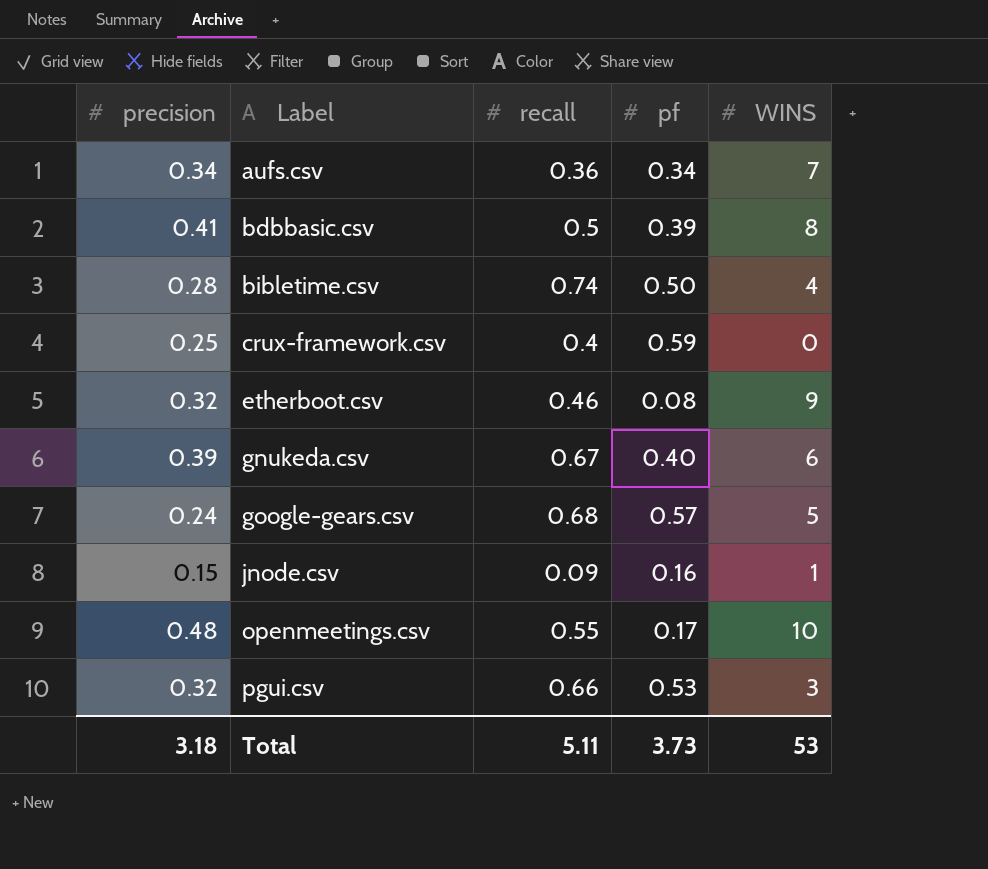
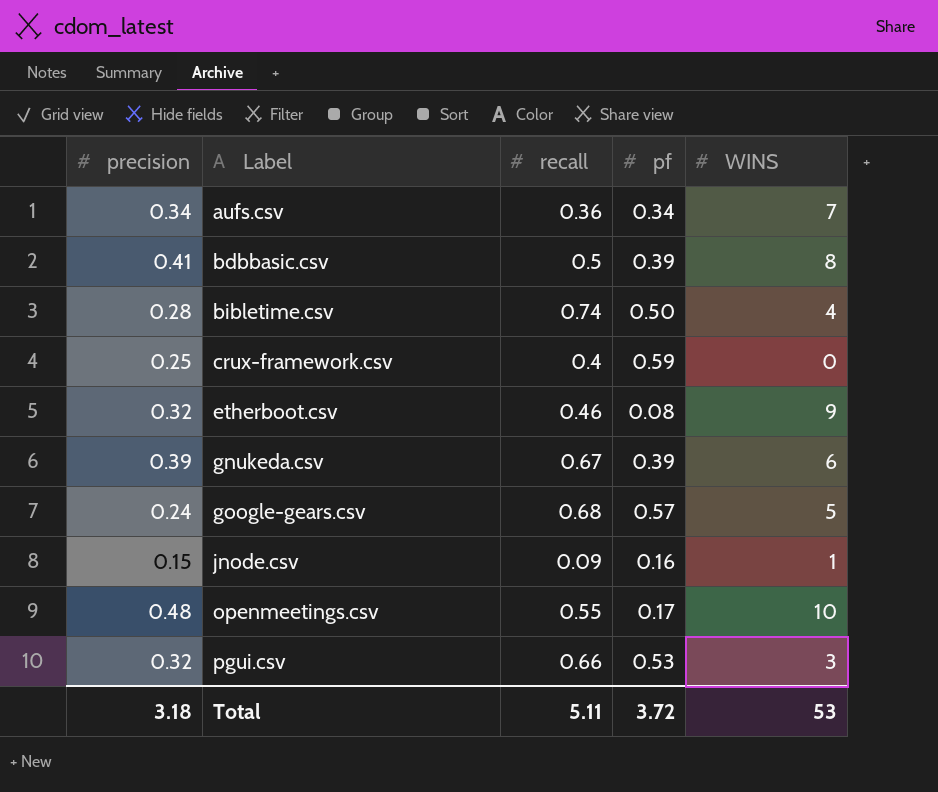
gnukeda.csv | pf: 0.40 -> 0.39
Total | pf: 3.73 -> 3.72

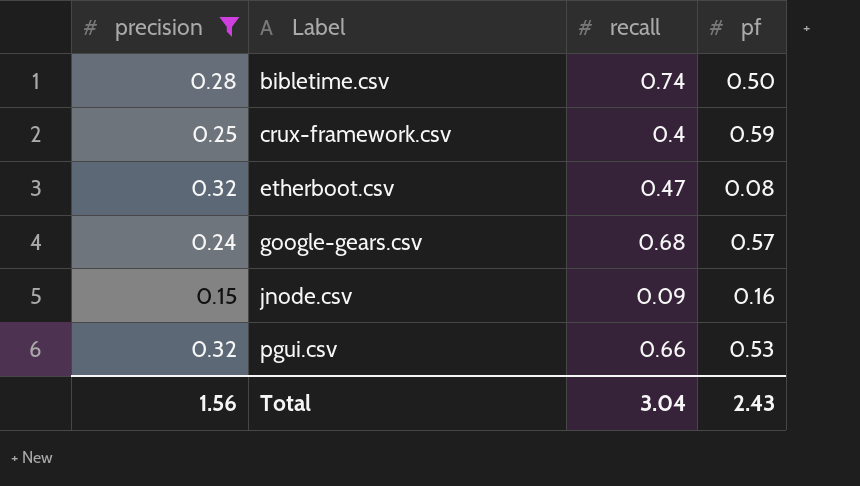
filter: none -> precision <= 0.32
column WINS | position: 5 -> none
etherboot.csv | recall: 0.46 -> 0.47
Total | precision: 3.18 -> 1.56
Total | recall: 5.11 -> 3.04
Total | pf: 3.72 -> 2.43

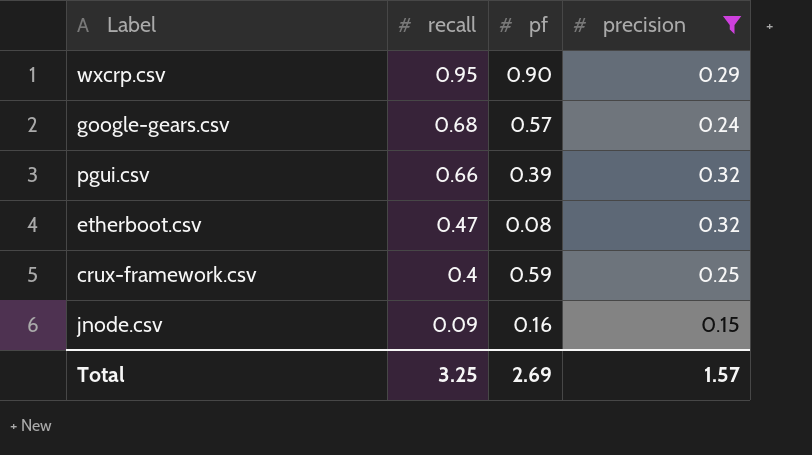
row order: Label ascending -> recall descending
column precision | position: 1 -> 4
row bibletime.csv: 0.28 | 0.74 | 0.50 -> none
row wxcrp.csv: none -> 0.95 | 0.90 | 0.29
pgui.csv | pf: 0.53 -> 0.39
Total | recall: 3.04 -> 3.25
Total | pf: 2.43 -> 2.69
Total | precision: 1.56 -> 1.57

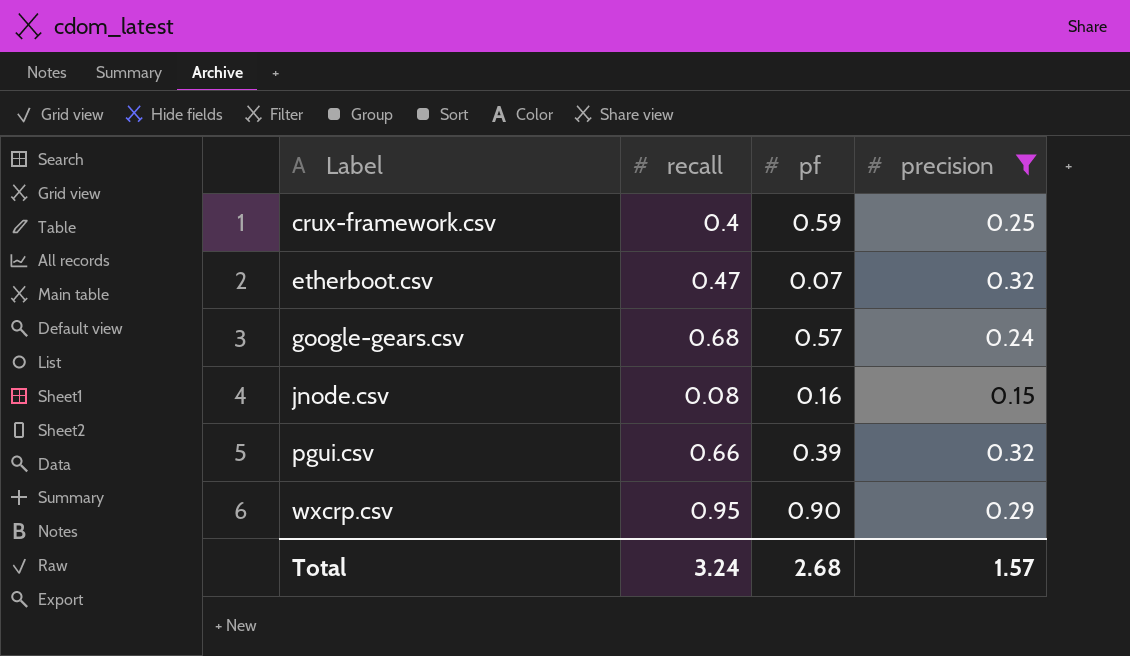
row order: recall descending -> Label ascending
etherboot.csv | pf: 0.08 -> 0.07
jnode.csv | recall: 0.09 -> 0.08
Total | recall: 3.25 -> 3.24
Total | pf: 2.69 -> 2.68

